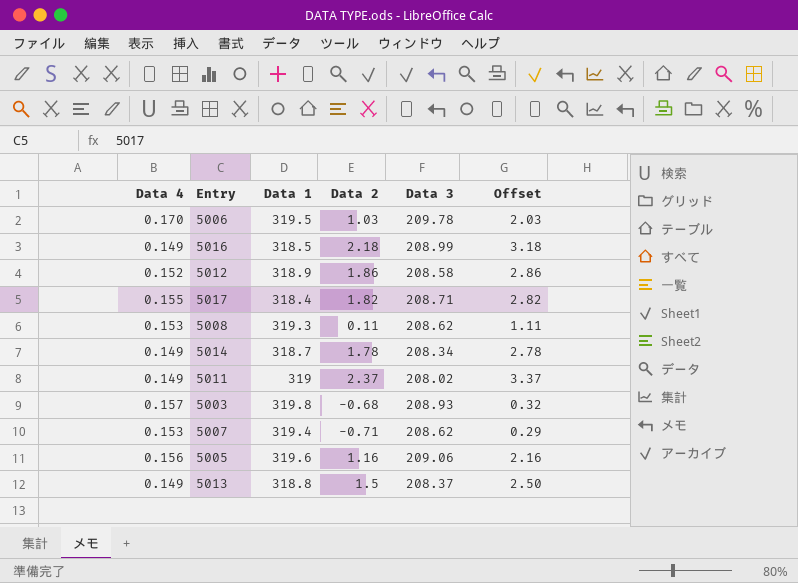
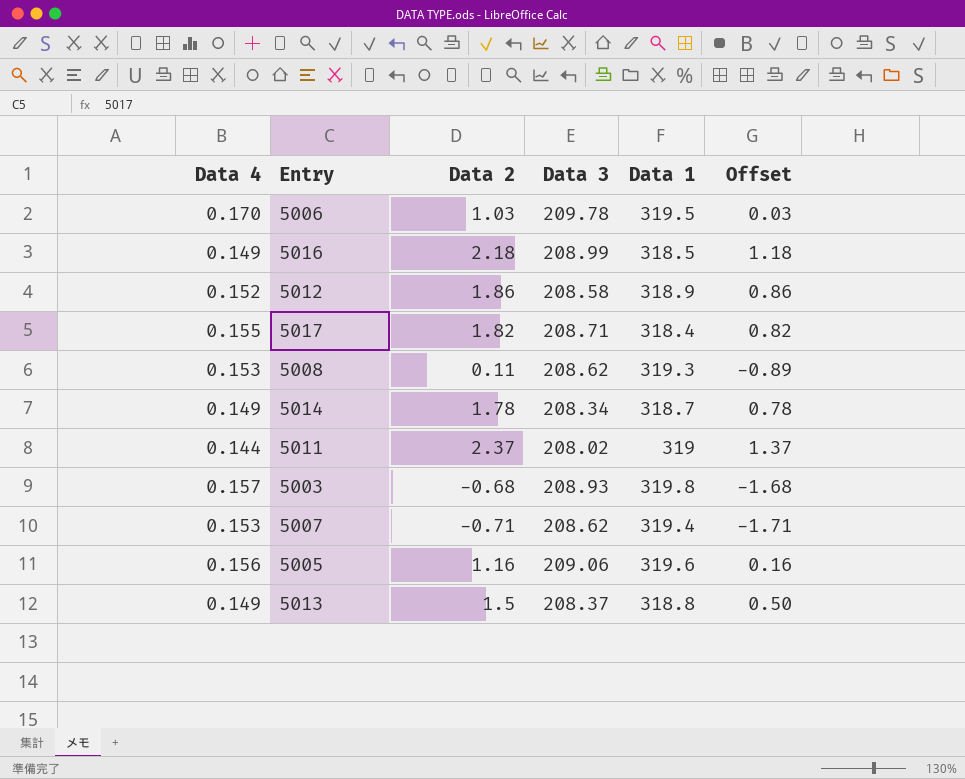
column Data 1 | position: 3 -> 5
column Offset | formula: [Data 2] + 1 -> [Data 2] - 1
5011 | Data 4: 0.149 -> 0.144

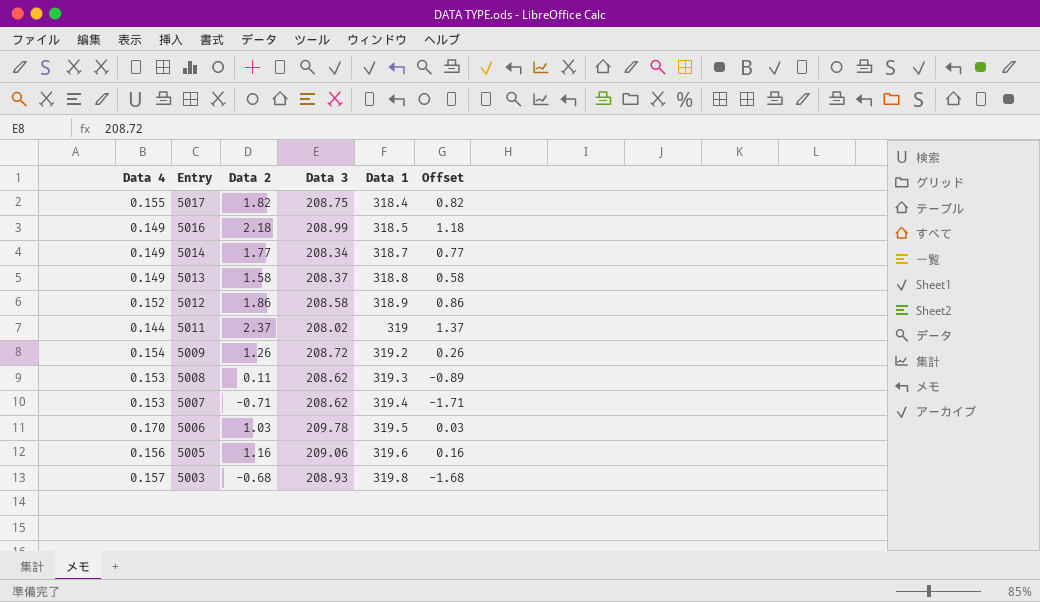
row order: none -> Entry descending
5017 | Data 3: 208.71 -> 208.75
5014 | Data 2: 1.78 -> 1.77
5014 | Offset: 0.78 -> 0.77
5013 | Data 2: 1.5 -> 1.58
5013 | Offset: 0.50 -> 0.58
row 5009: none -> 0.154 | 1.26 | 208.72 | 319.2 | 0.26

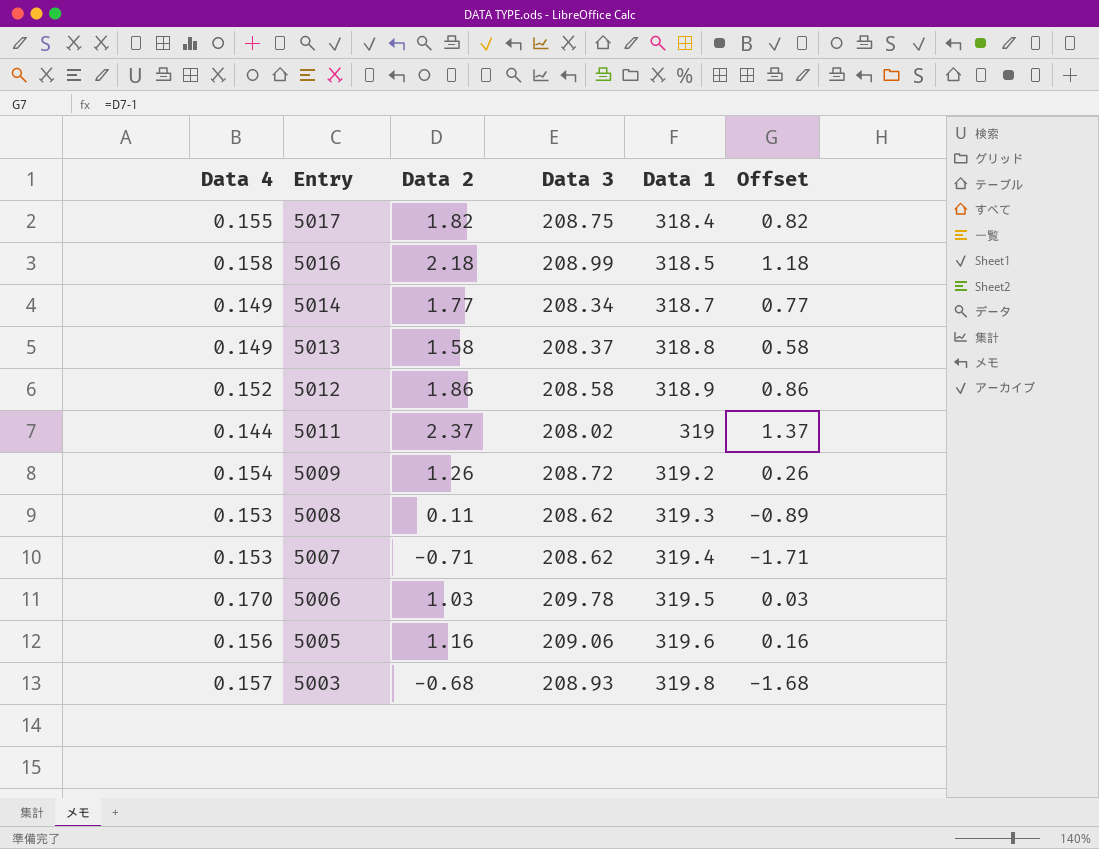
5016 | Data 4: 0.149 -> 0.158

